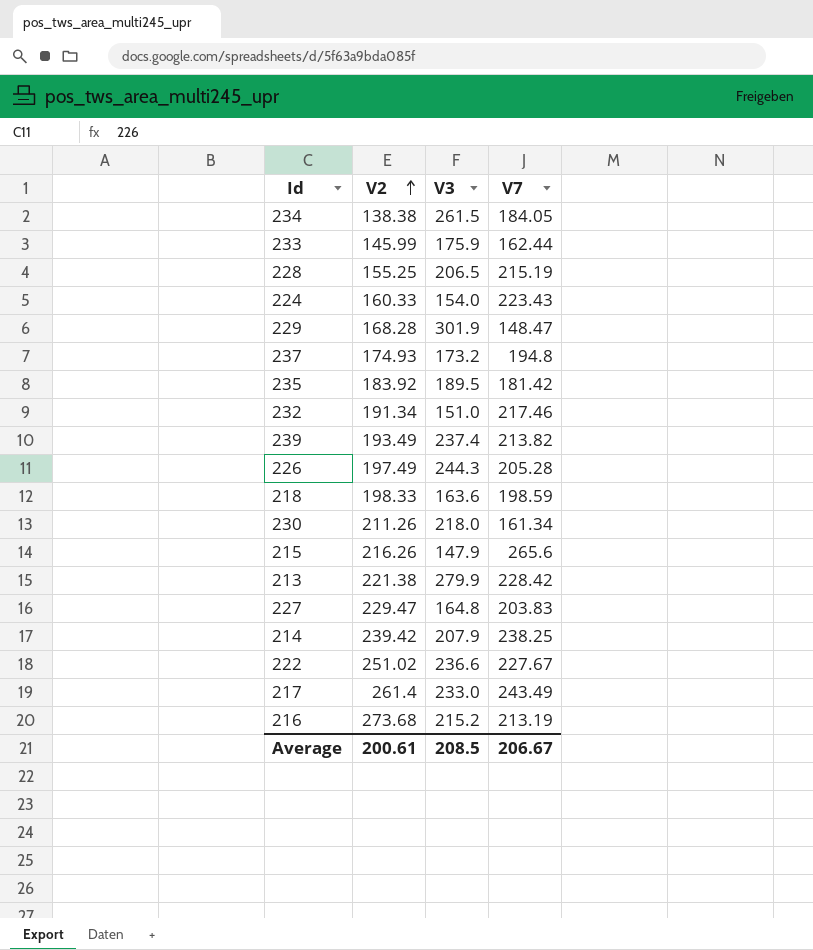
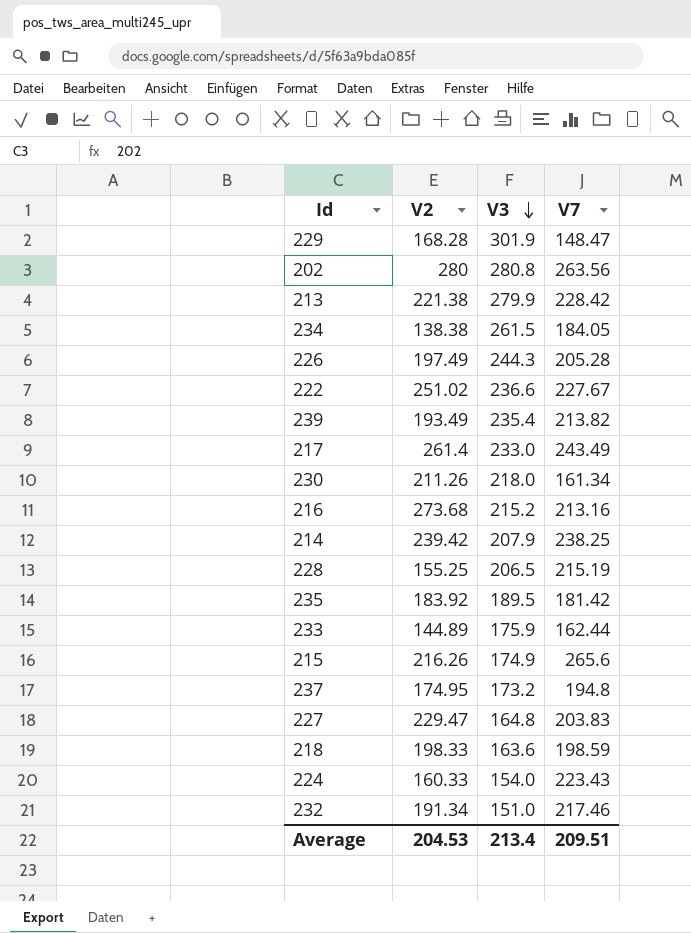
row order: V2 ascending -> V3 descending
row 202: none -> 280 | 280.8 | 263.56
239 | V3: 237.4 -> 235.4
216 | V7: 213.19 -> 213.16
233 | V2: 145.99 -> 144.89
215 | V3: 147.9 -> 174.9
237 | V2: 174.93 -> 174.95
Average | V2: 200.61 -> 204.53
Average | V3: 208.5 -> 213.4
Average | V7: 206.67 -> 209.51

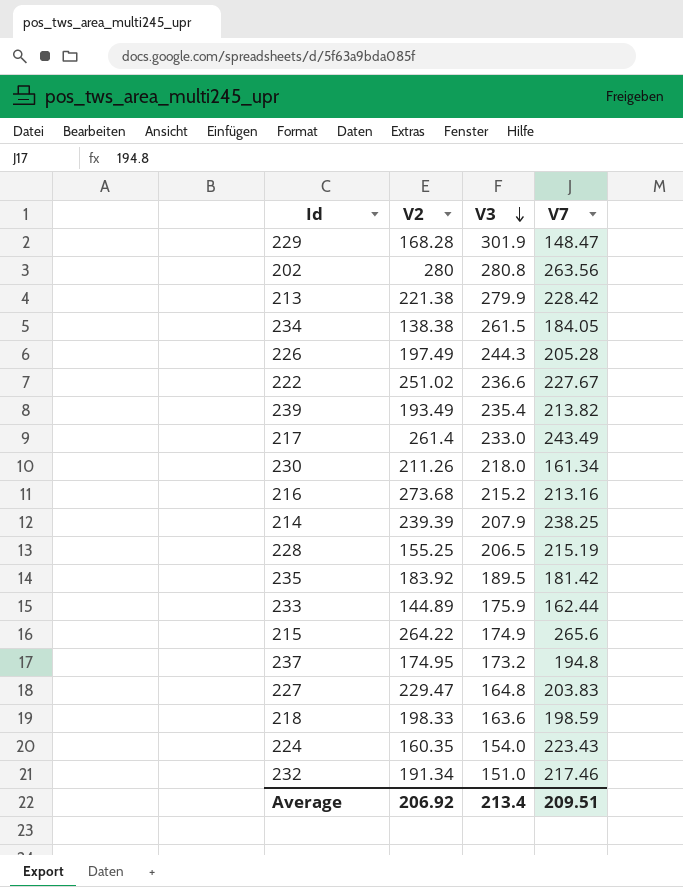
214 | V2: 239.42 -> 239.39
215 | V2: 216.26 -> 264.22
224 | V2: 160.33 -> 160.35
Average | V2: 204.53 -> 206.92

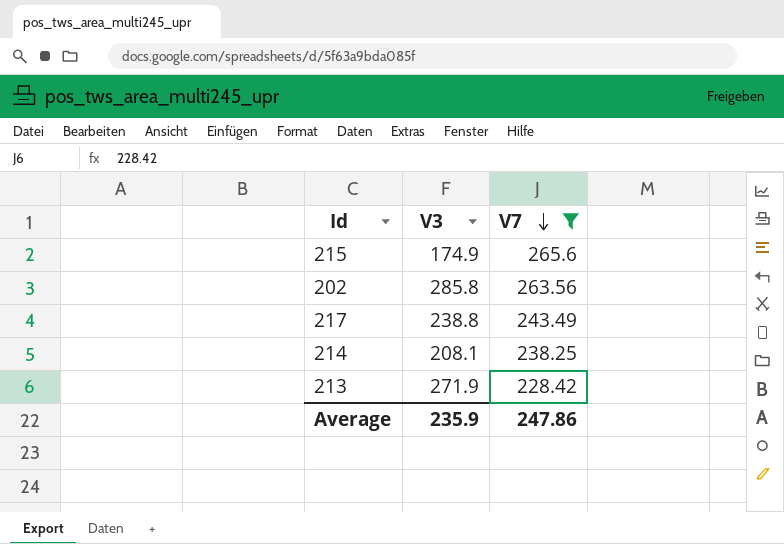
filter: none -> V7 >= 228.42
row order: V3 descending -> V7 descending
column V2 | position: 2 -> none
202 | V3: 280.8 -> 285.8
217 | V3: 233.0 -> 238.8
214 | V3: 207.9 -> 208.1
213 | V3: 279.9 -> 271.9
Average | V3: 213.4 -> 235.9
Average | V7: 209.51 -> 247.86

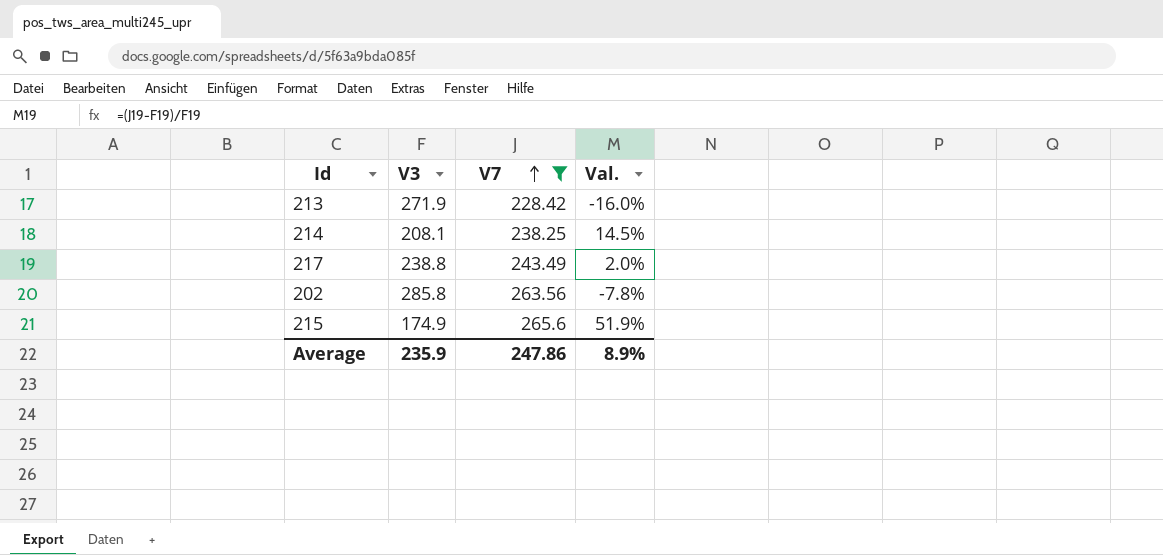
row order: V7 descending -> V7 ascending
column Val. | formula: none -> ([V7] - [V3]) / [V3]

